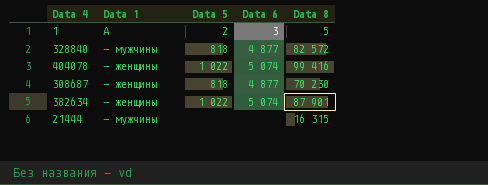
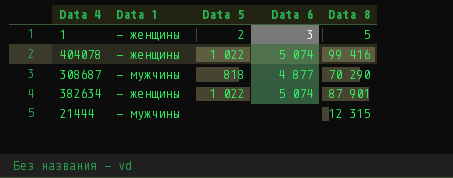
row 328840: - мужчины | 818 | 4 877 | 82 572 -> none
1 | Data 1: А -> - женщины
308687 | Data 1: - женщины -> - мужчины
308687 | Data 8: 70 230 -> 70 290
21444 | Data 8: 16 315 -> 12 315

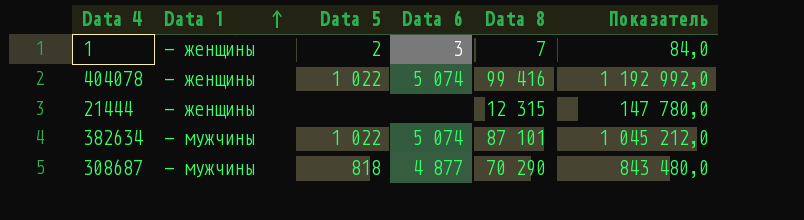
row order: none -> Data 1 ascending
column Показатель | formula: none -> [Data 8] * 12
1 | Data 8: 5 -> 7
21444 | Data 1: - мужчины -> - женщины
382634 | Data 1: - женщины -> - мужчины
382634 | Data 8: 87 901 -> 87 101

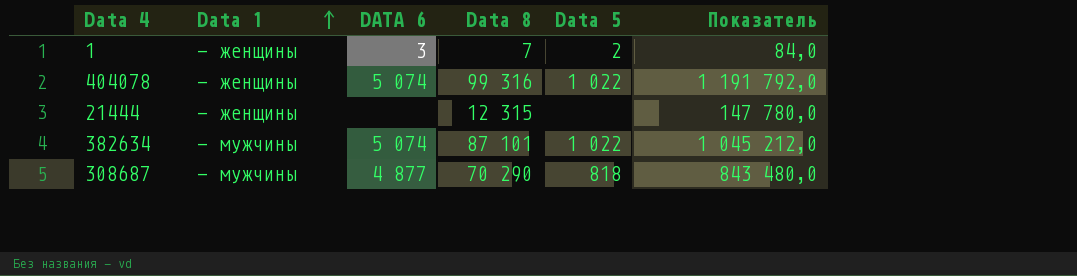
column name: Data 6 -> DATA 6
column Data 5 | position: 3 -> 5
404078 | Data 8: 99 416 -> 99 316
404078 | Показатель: 1 192 992,0 -> 1 191 792,0

